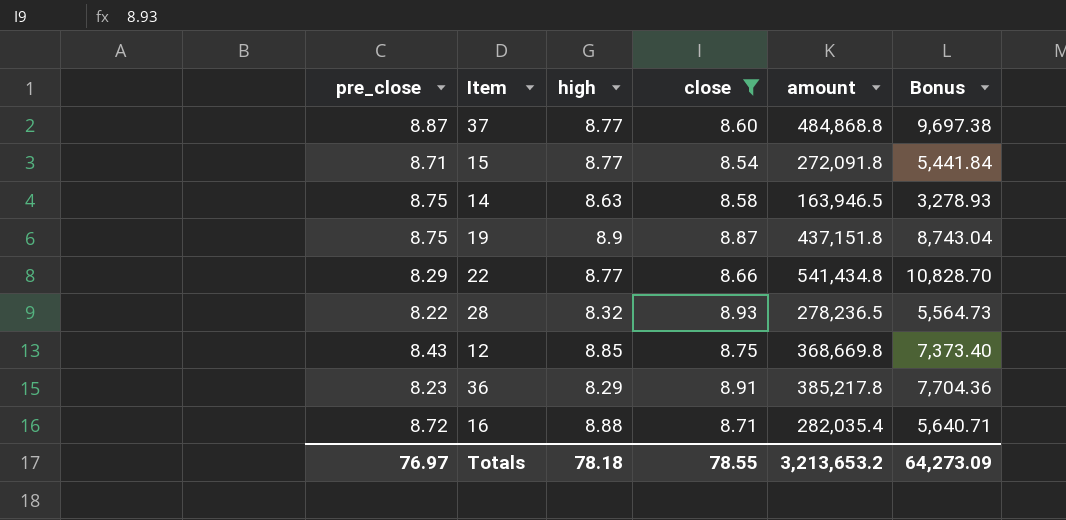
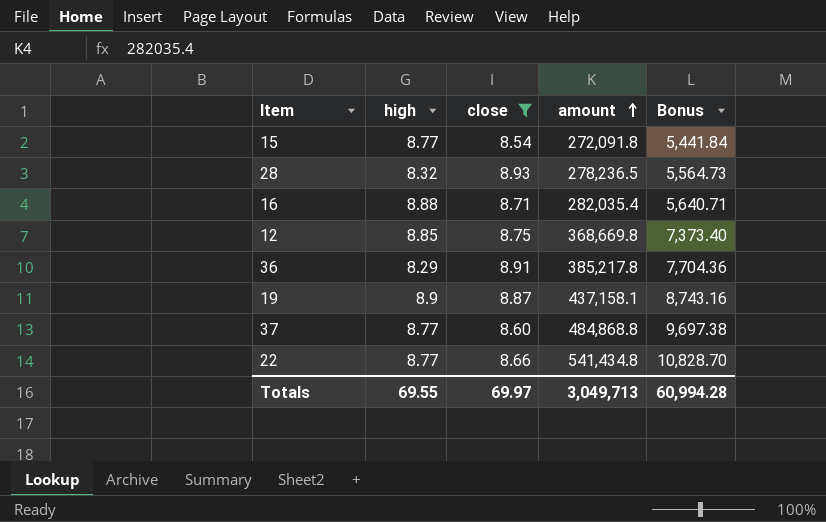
row order: none -> amount ascending
column pre_close | position: 1 -> none
row 14: 8.75 | 8.63 | 8.58 | 163,946.5 | 3,278.93 -> none
19 | amount: 437,151.8 -> 437,158.1
19 | Bonus: 8,743.04 -> 8,743.16
Totals | high: 78.18 -> 69.55
Totals | close: 78.55 -> 69.97
Totals | amount: 3,213,653.2 -> 3,049,713
Totals | Bonus: 64,273.09 -> 60,994.28

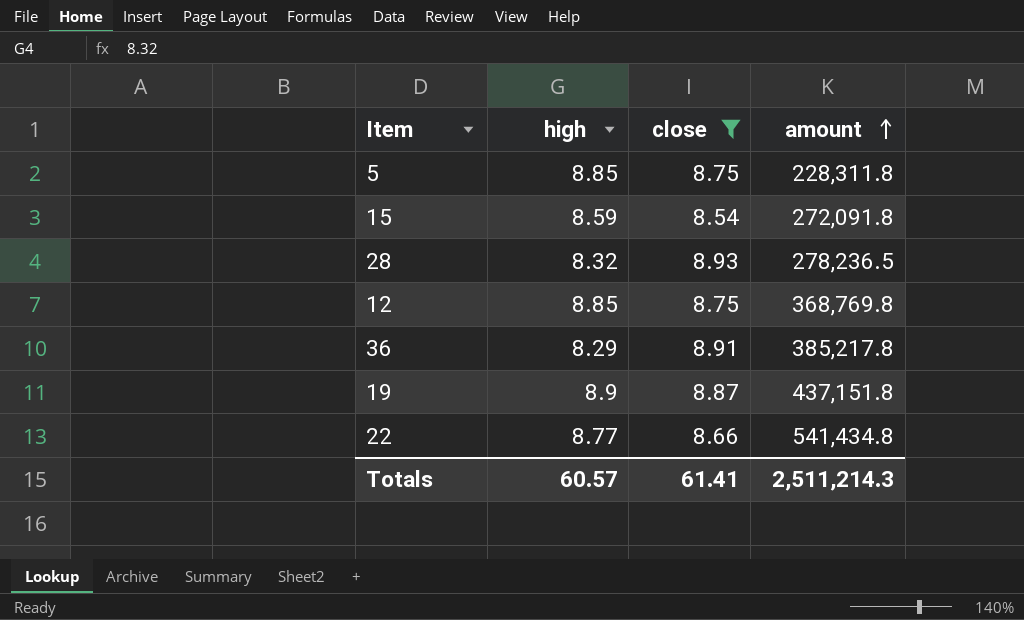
column Bonus | formula: [amount] * 0.02 -> none
row 16: 8.88 | 8.71 | 282,035.4 | 5,640.71 -> none
row 37: 8.77 | 8.60 | 484,868.8 | 9,697.38 -> none
row 5: none -> 8.85 | 8.75 | 228,311.8
15 | high: 8.77 -> 8.59
12 | amount: 368,669.8 -> 368,769.8
19 | amount: 437,158.1 -> 437,151.8
Totals | high: 69.55 -> 60.57
Totals | close: 69.97 -> 61.41
Totals | amount: 3,049,713 -> 2,511,214.3

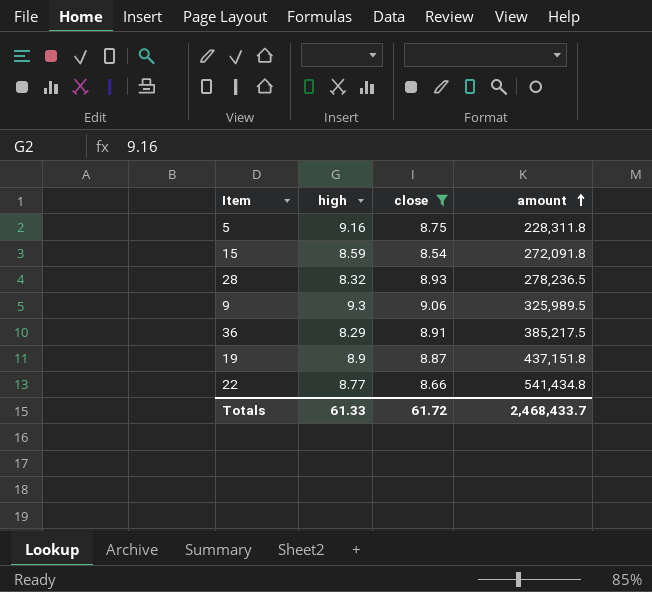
row 12: 8.85 | 8.75 | 368,769.8 -> none
5 | high: 8.85 -> 9.16
row 9: none -> 9.3 | 9.06 | 325,989.5
36 | amount: 385,217.8 -> 385,217.5
Totals | high: 60.57 -> 61.33
Totals | close: 61.41 -> 61.72
Totals | amount: 2,511,214.3 -> 2,468,433.7

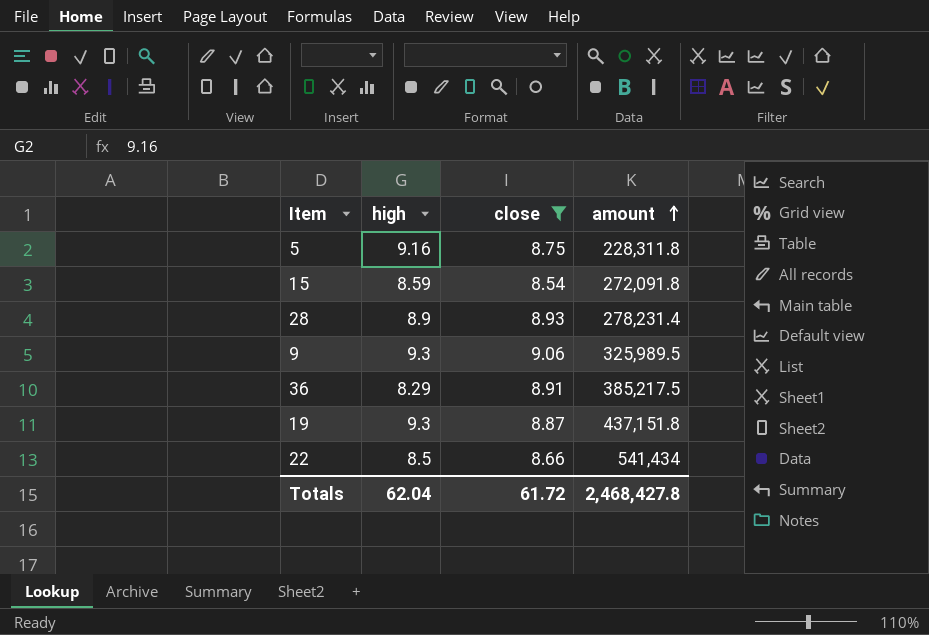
28 | high: 8.32 -> 8.9
28 | amount: 278,236.5 -> 278,231.4
19 | high: 8.9 -> 9.3
22 | high: 8.77 -> 8.5
22 | amount: 541,434.8 -> 541,434
Totals | high: 61.33 -> 62.04
Totals | amount: 2,468,433.7 -> 2,468,427.8

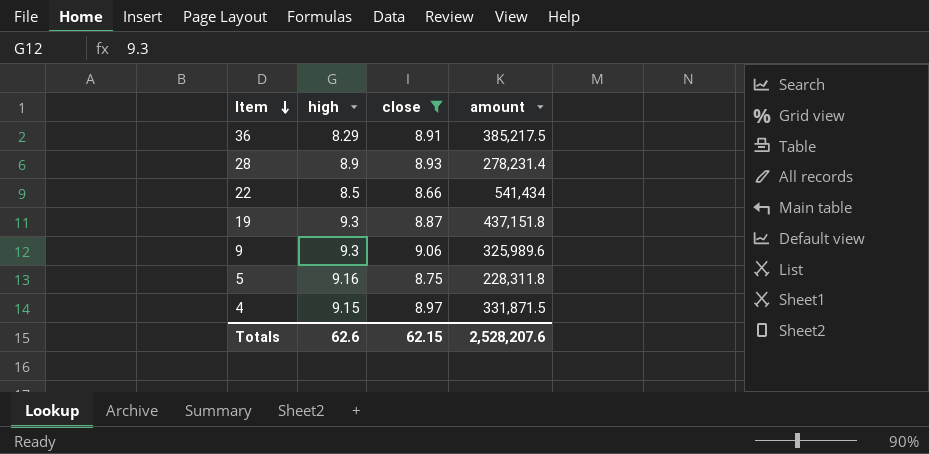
row order: amount ascending -> Item descending
row 15: 8.59 | 8.54 | 272,091.8 -> none
9 | amount: 325,989.5 -> 325,989.6
row 4: none -> 9.15 | 8.97 | 331,871.5
Totals | high: 62.04 -> 62.6
Totals | close: 61.72 -> 62.15
Totals | amount: 2,468,427.8 -> 2,528,207.6

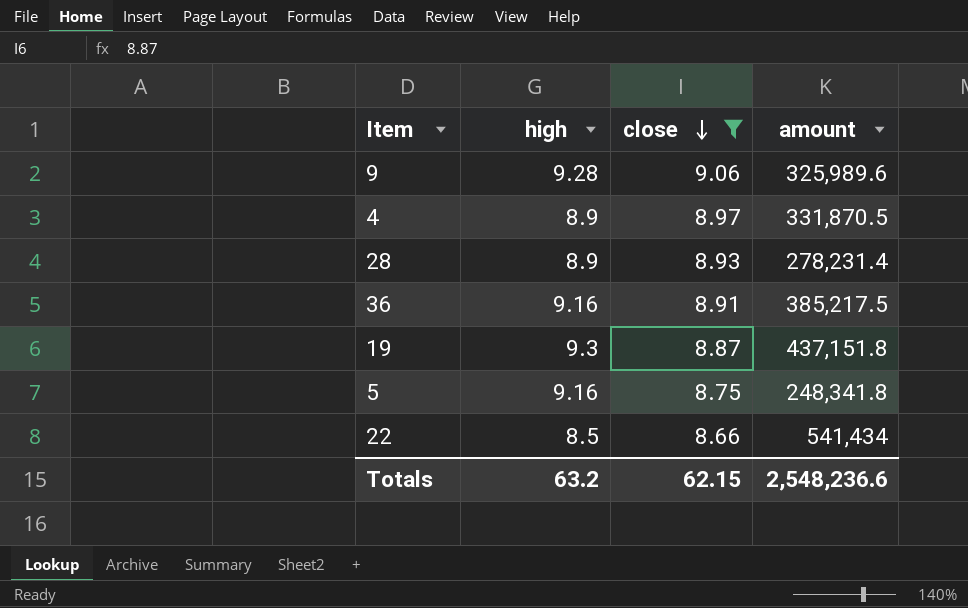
row order: Item descending -> close descending
9 | high: 9.3 -> 9.28
4 | high: 9.15 -> 8.9
4 | amount: 331,871.5 -> 331,870.5
36 | high: 8.29 -> 9.16
5 | amount: 228,311.8 -> 248,341.8
Totals | high: 62.6 -> 63.2
Totals | amount: 2,528,207.6 -> 2,548,236.6

